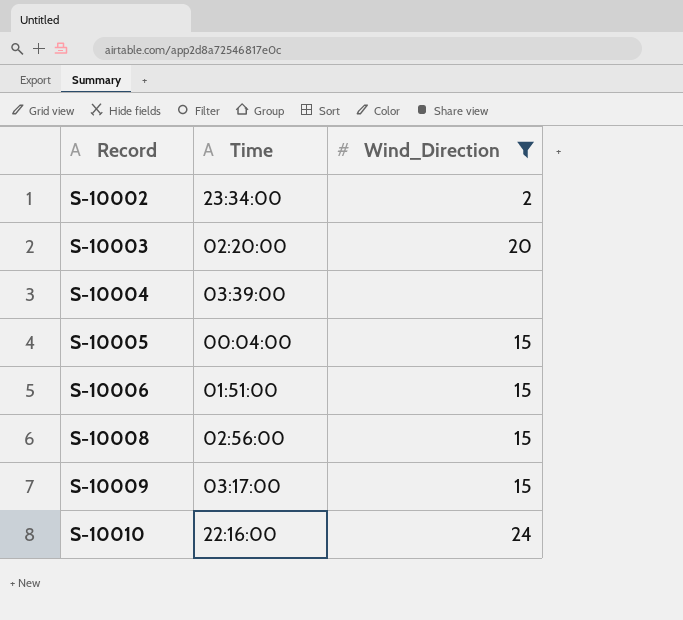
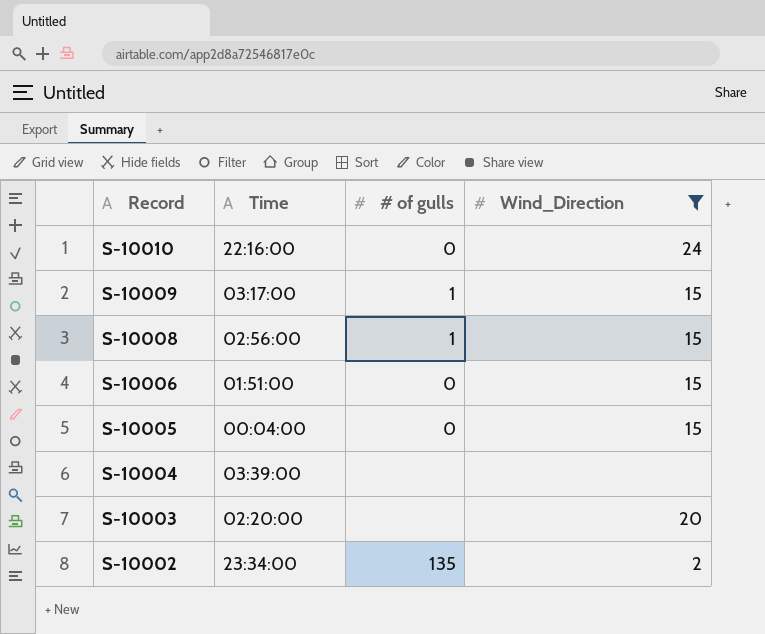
row order: Record ascending -> Record descending
column # of gulls | position: none -> 3

